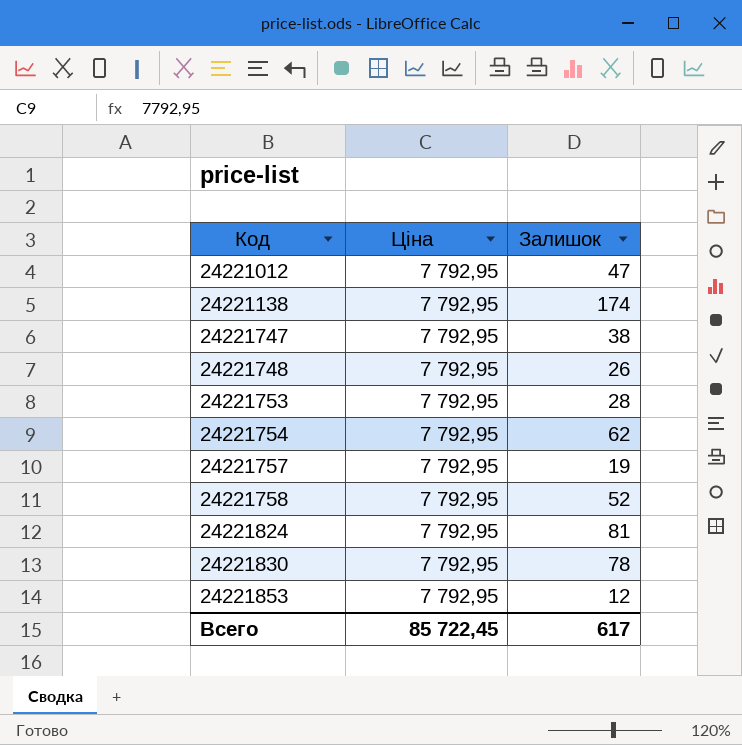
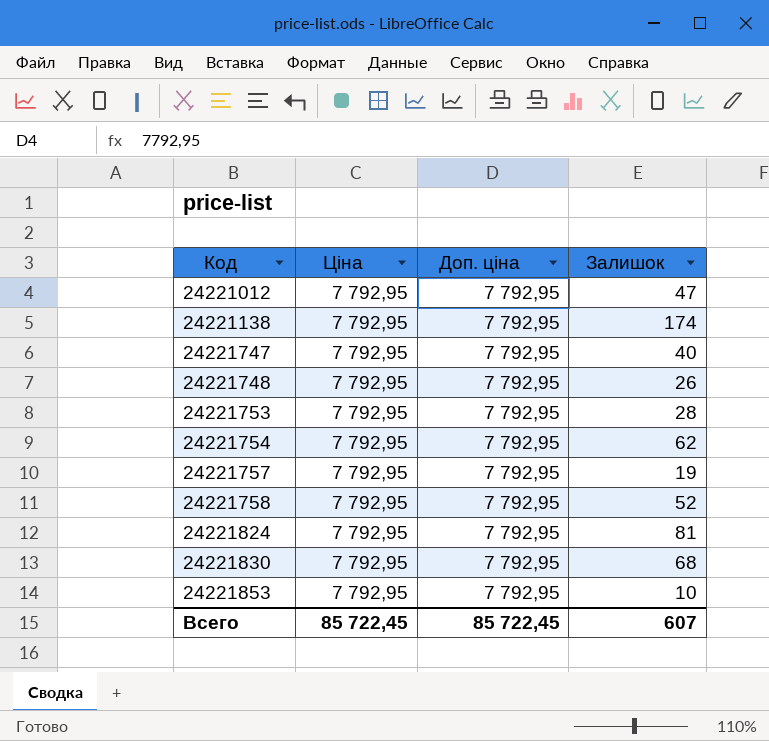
column Доп. ціна | position: none -> 3
24221747 | Залишок: 38 -> 40
24221830 | Залишок: 78 -> 68
24221853 | Залишок: 12 -> 10
Всего | Залишок: 617 -> 607

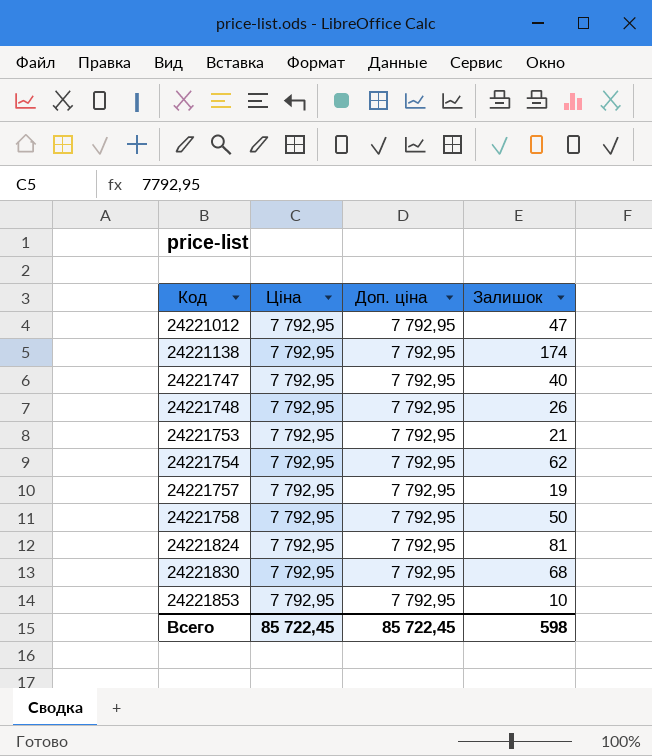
24221753 | Залишок: 28 -> 21
24221758 | Залишок: 52 -> 50
Всего | Залишок: 607 -> 598

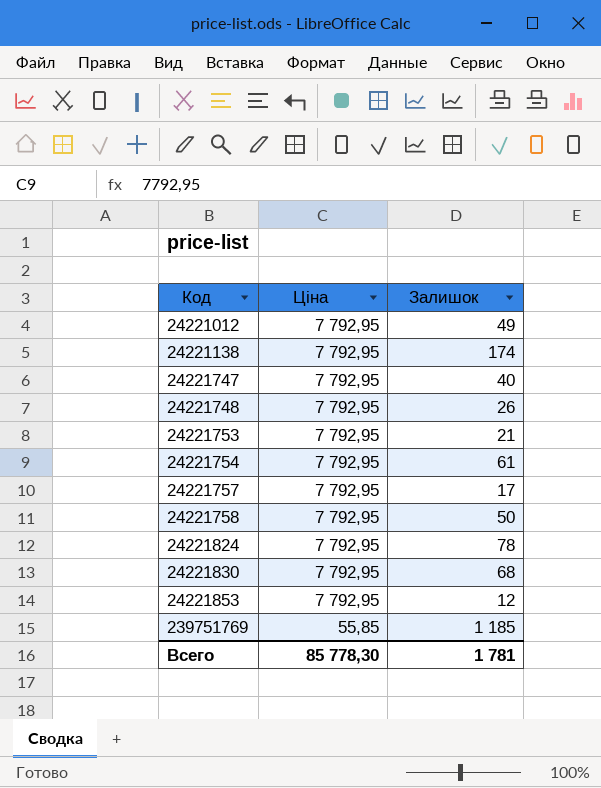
column Доп. ціна | position: 3 -> none
24221012 | Залишок: 47 -> 49
24221754 | Залишок: 62 -> 61
24221757 | Залишок: 19 -> 17
24221824 | Залишок: 81 -> 78
24221853 | Залишок: 10 -> 12
row 239751769: none -> 55,85 | 1 185
Всего | Ціна: 85 722,45 -> 85 778,30
Всего | Залишок: 598 -> 1 781

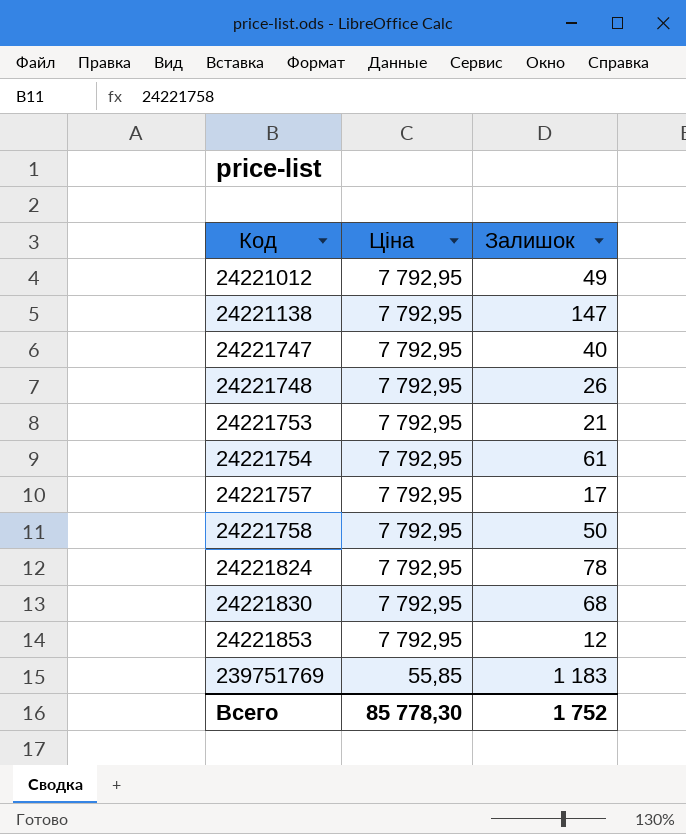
24221138 | Залишок: 174 -> 147
239751769 | Залишок: 1 185 -> 1 183
Всего | Залишок: 1 781 -> 1 752

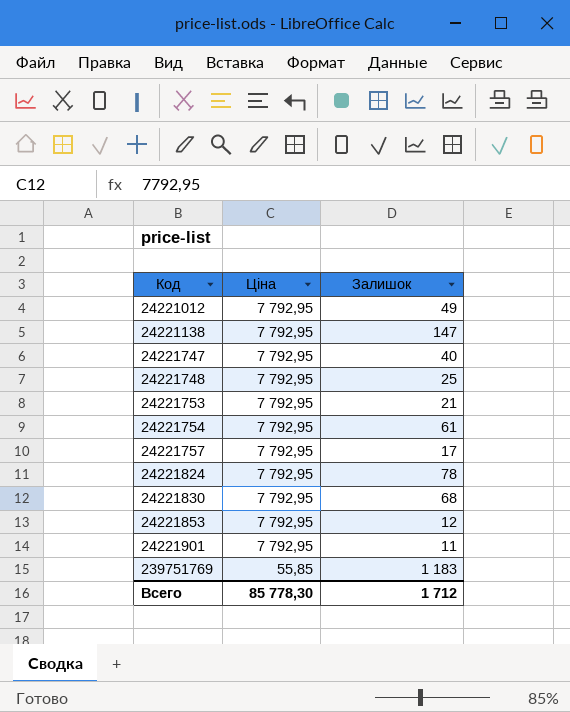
row 24221758: 7 792,95 | 50 -> none
24221748 | Залишок: 26 -> 25
row 24221901: none -> 7 792,95 | 11
Всего | Залишок: 1 752 -> 1 712

